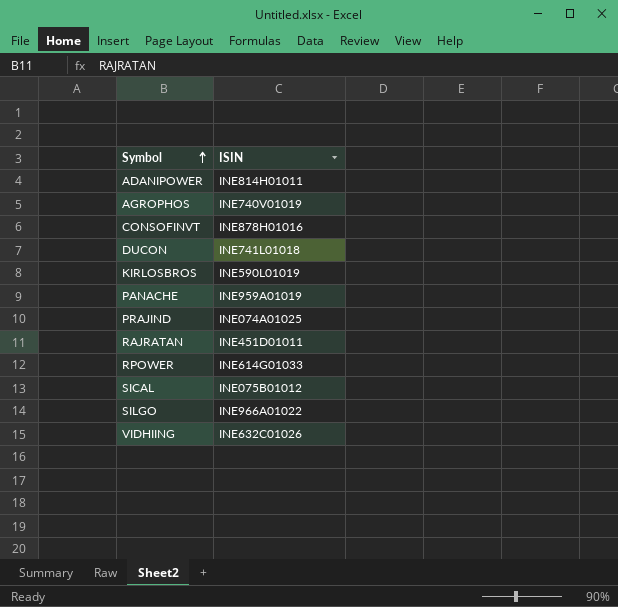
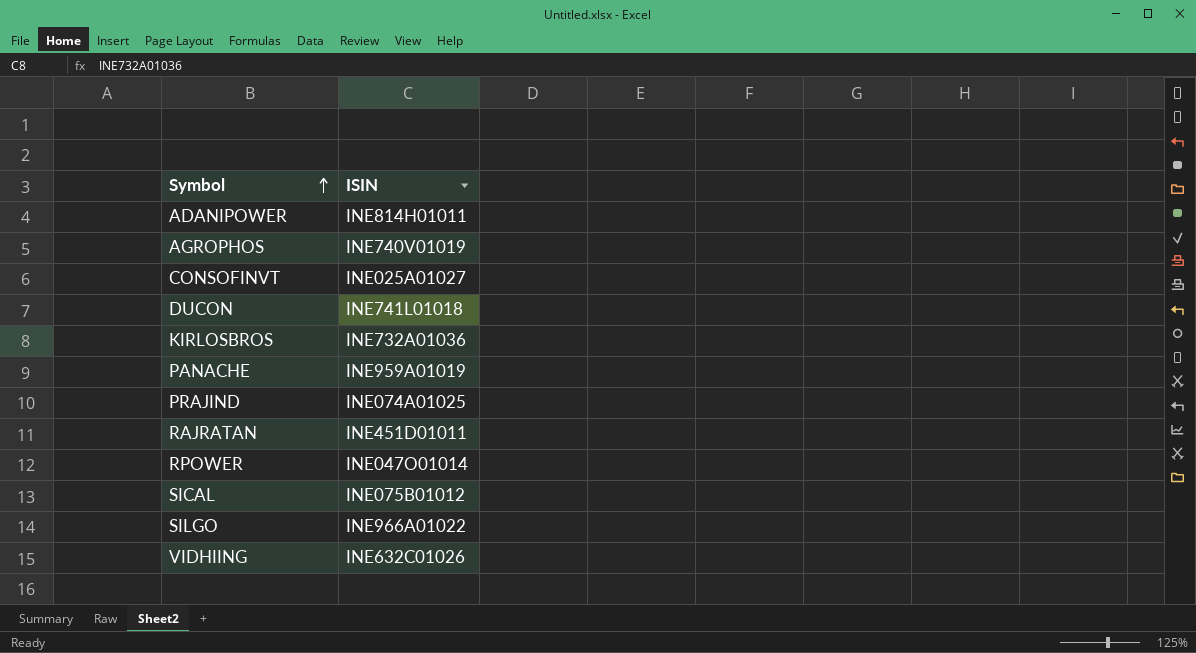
CONSOFINVT | ISIN: INE878H01016 -> INE025A01027
KIRLOSBROS | ISIN: INE590L01019 -> INE732A01036
RPOWER | ISIN: INE614G01033 -> INE047O01014

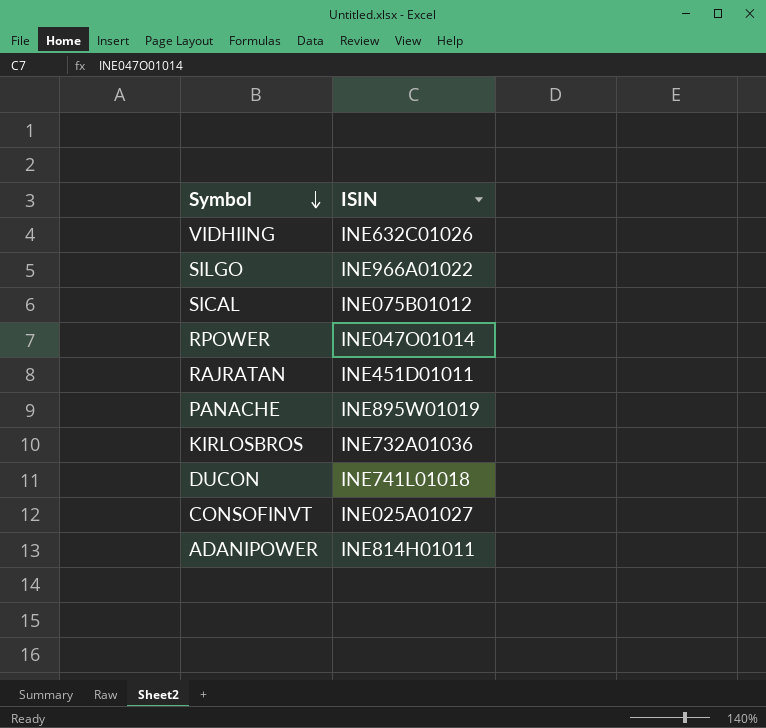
row order: Symbol ascending -> Symbol descending
row AGROPHOS: INE740V01019 -> none
row PRAJIND: INE074A01025 -> none
PANACHE | ISIN: INE959A01019 -> INE895W01019

